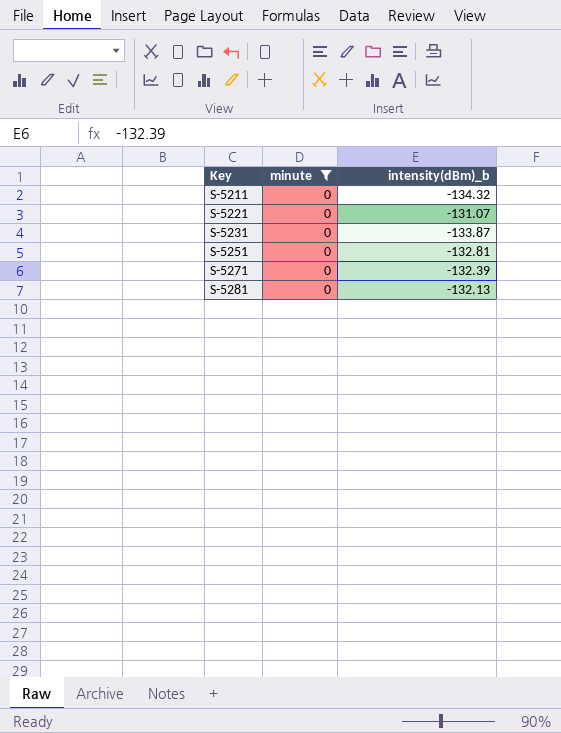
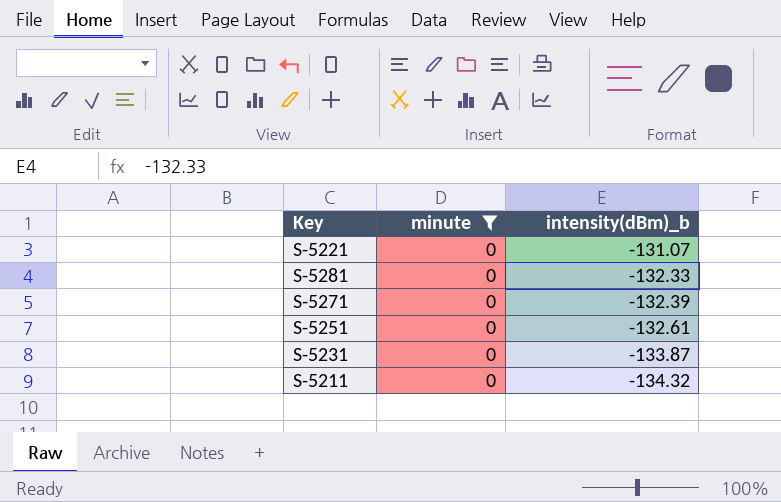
row order: Key ascending -> intensity(dBm)_b descending
S-5281 | intensity(dBm)_b: -132.13 -> -132.33
S-5251 | intensity(dBm)_b: -132.81 -> -132.61

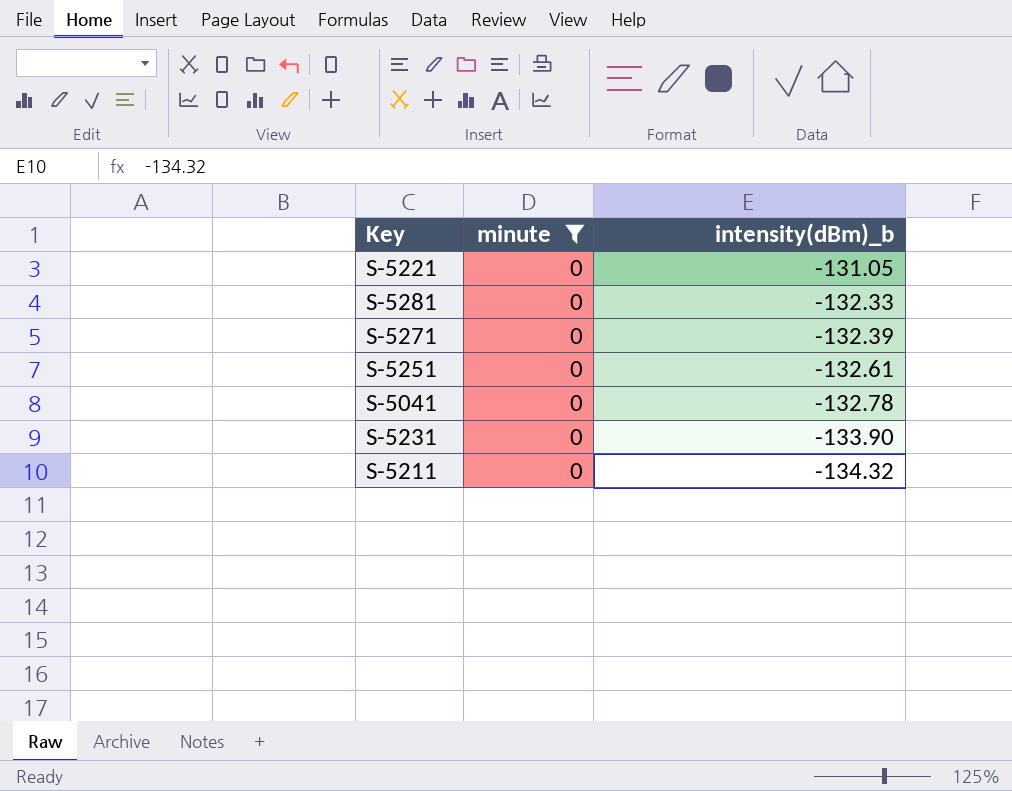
S-5221 | intensity(dBm)_b: -131.07 -> -131.05
row S-5041: none -> 0 | -132.78
S-5231 | intensity(dBm)_b: -133.87 -> -133.90

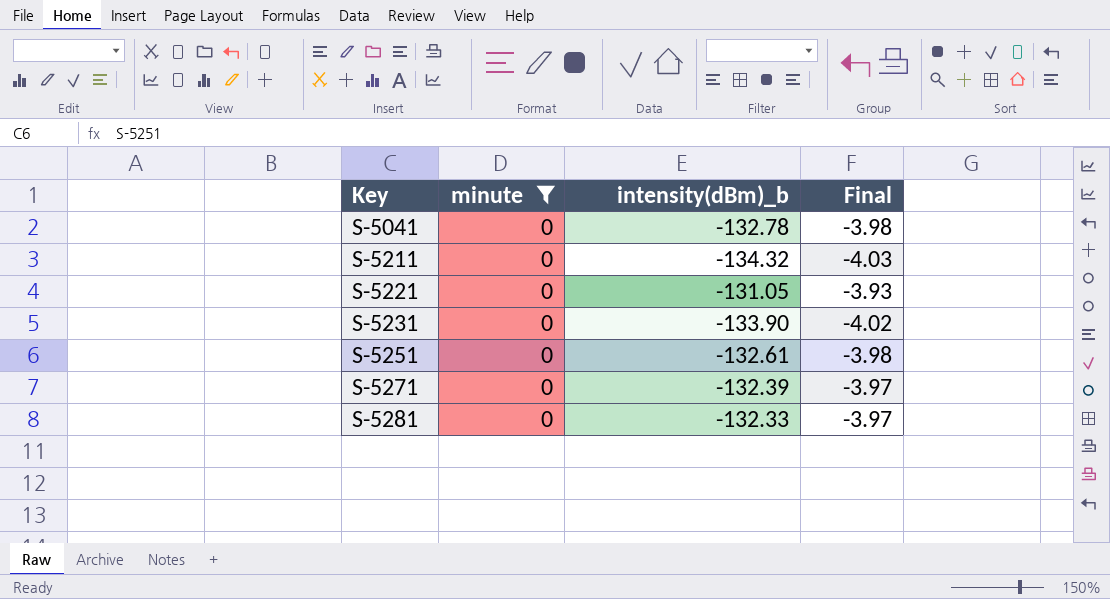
row order: intensity(dBm)_b descending -> Key ascending
column Final | formula: none -> [intensity(dBm)_b] * 0.03

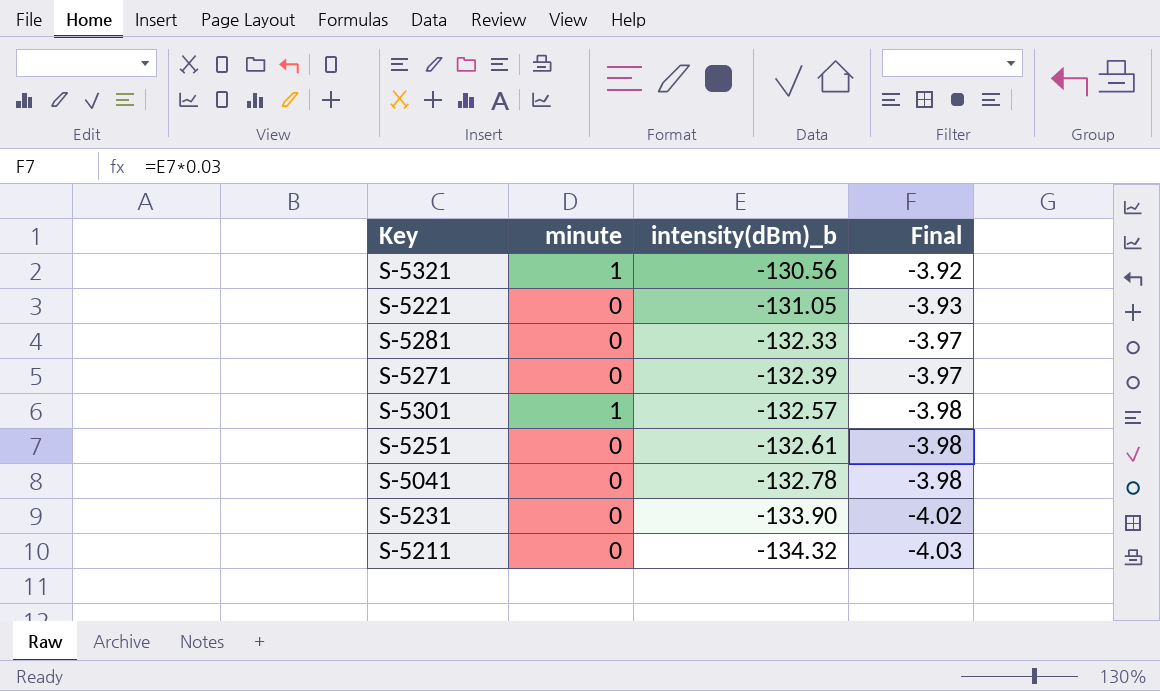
filter: minute = 0 -> none
row order: Key ascending -> intensity(dBm)_b descending

